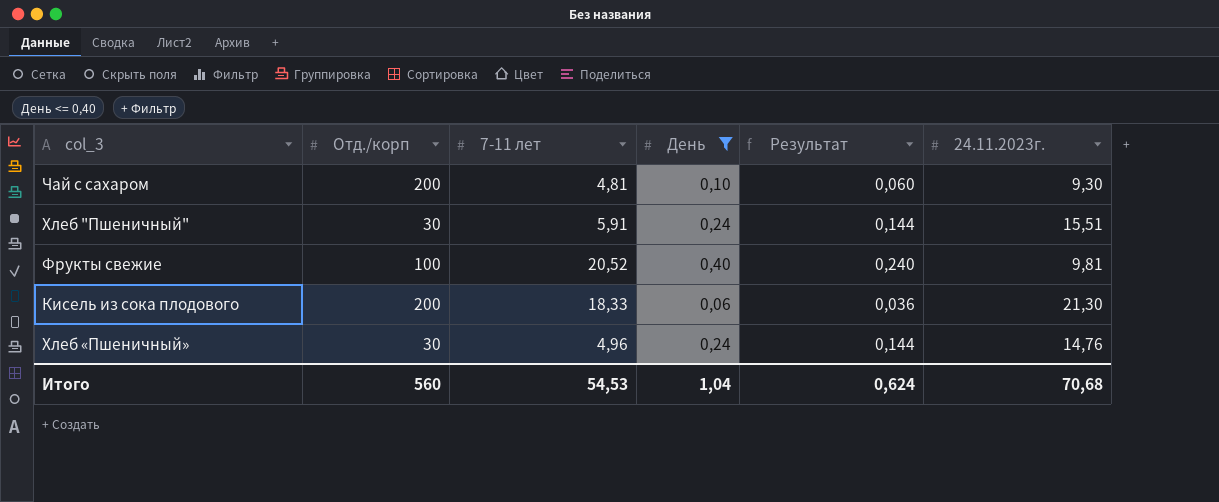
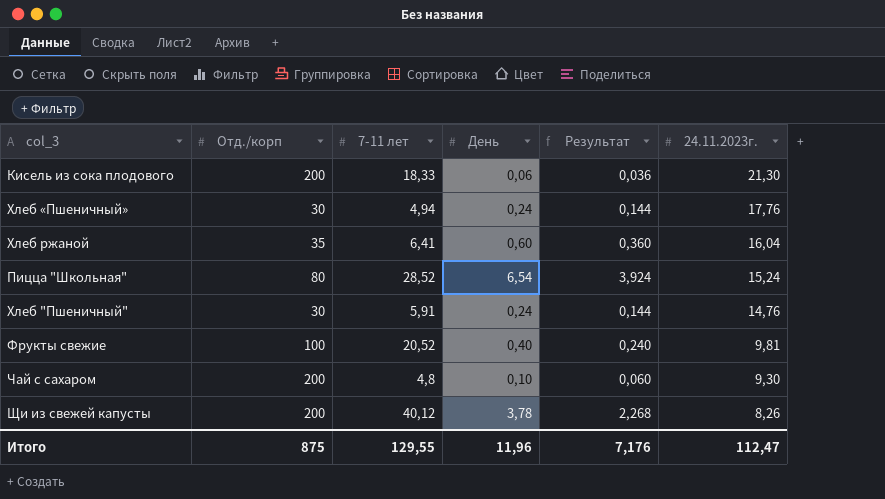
filter: День <= 0,40 -> none
row order: none -> 24.11.2023г. descending
Хлеб «Пшеничный» | 7-11 лет: 4,96 -> 4,94
Хлеб «Пшеничный» | 24.11.2023г.: 14,76 -> 17,76
Хлеб "Пшеничный" | 24.11.2023г.: 15,51 -> 14,76
Чай с сахаром | 7-11 лет: 4,81 -> 4,8
Итого | Отд./корп: 560 -> 875
Итого | 7-11 лет: 54,53 -> 129,55
Итого | День: 1,04 -> 11,96
Итого | Результат: 0,624 -> 7,176
Итого | 24.11.2023г.: 70,68 -> 112,47

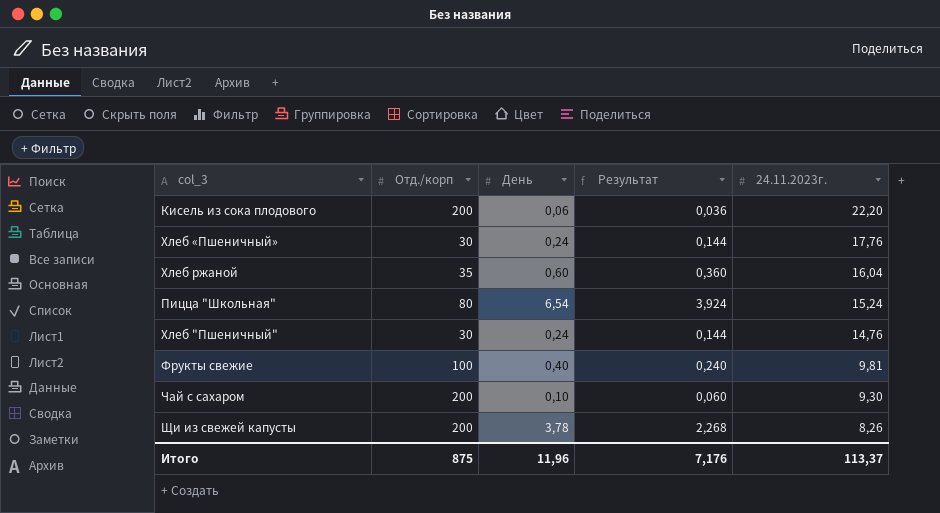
column 7-11 лет | position: 3 -> none
Кисель из сока плодового | 24.11.2023г.: 21,30 -> 22,20
Итого | 24.11.2023г.: 112,47 -> 113,37

